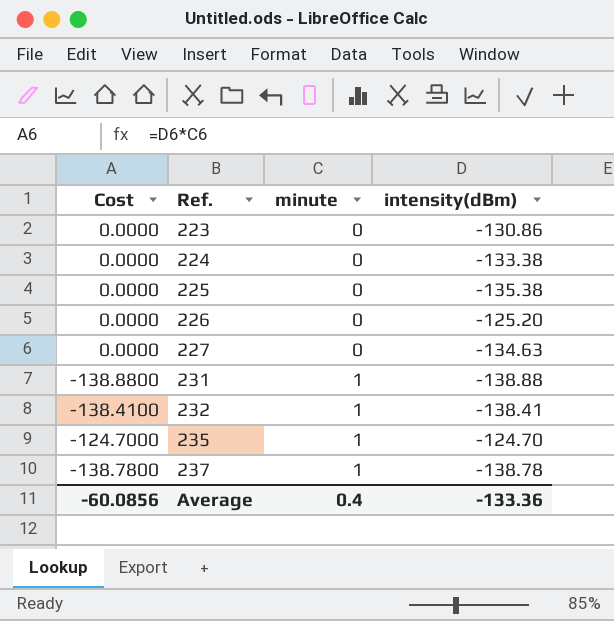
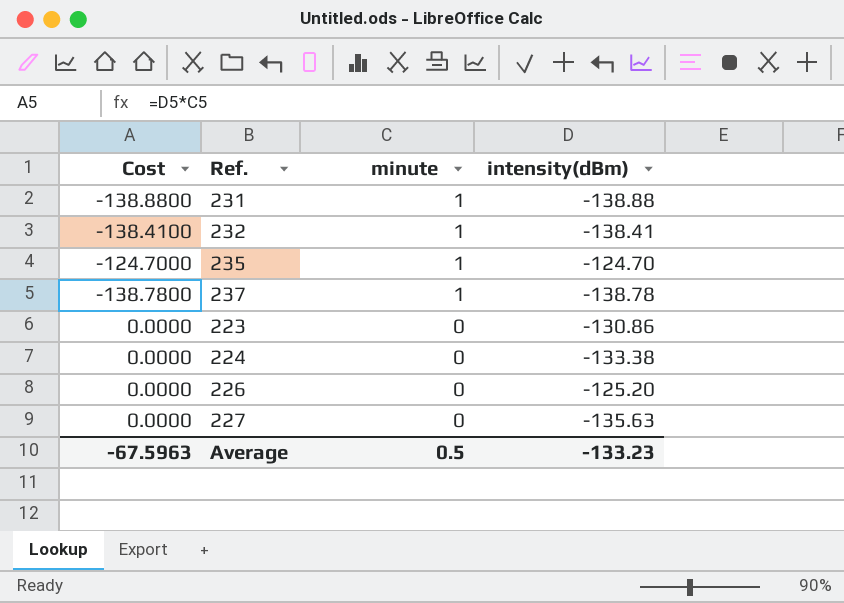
row order: Ref. ascending -> minute descending
row 225: 0.0000 | 0 | -135.38 -> none
227 | intensity(dBm): -134.63 -> -135.63
Average | Cost: -60.0856 -> -67.5963
Average | minute: 0.4 -> 0.5
Average | intensity(dBm): -133.36 -> -133.23

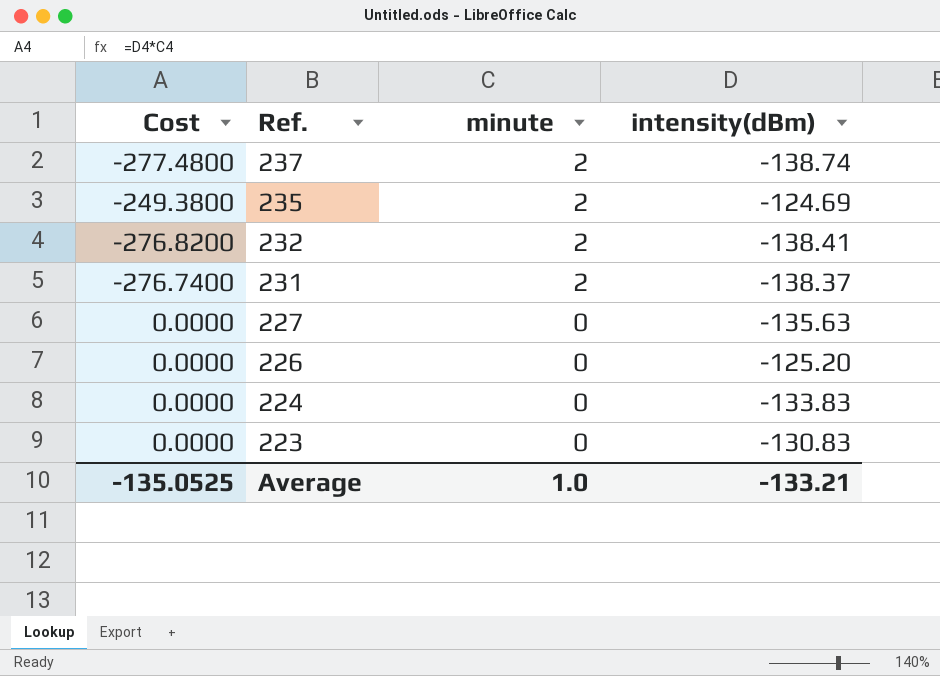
row order: minute descending -> Ref. descending
237 | Cost: -138.7800 -> -277.4800
237 | minute: 1 -> 2
237 | intensity(dBm): -138.78 -> -138.74
235 | Cost: -124.7000 -> -249.3800
235 | minute: 1 -> 2
235 | intensity(dBm): -124.70 -> -124.69
232 | Cost: -138.4100 -> -276.8200
232 | minute: 1 -> 2
231 | Cost: -138.8800 -> -276.7400
231 | minute: 1 -> 2
231 | intensity(dBm): -138.88 -> -138.37
224 | intensity(dBm): -133.38 -> -133.83
223 | intensity(dBm): -130.86 -> -130.83
Average | Cost: -67.5963 -> -135.0525
Average | minute: 0.5 -> 1.0
Average | intensity(dBm): -133.23 -> -133.21

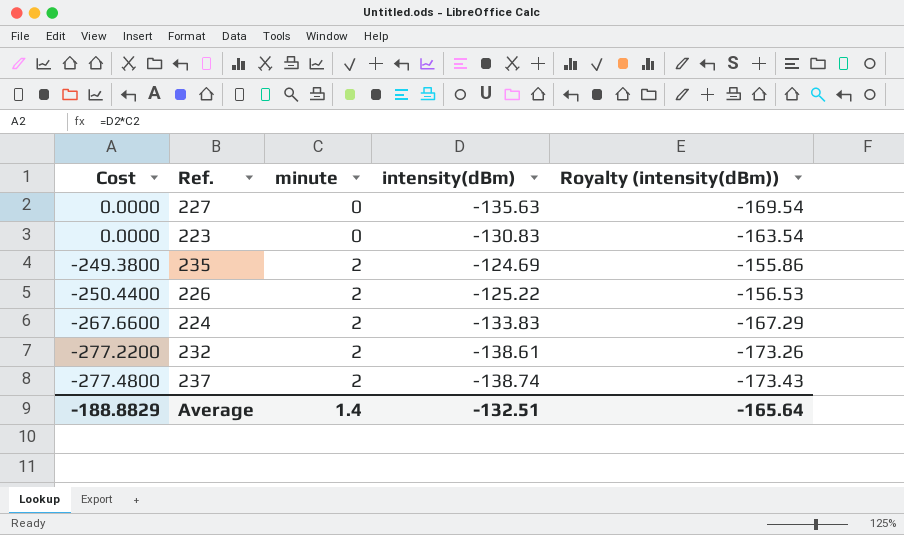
row order: Ref. descending -> Cost descending
column Royalty (intensity(dBm)) | formula: none -> [intensity(dBm)] * 1.25
row 231: -276.7400 | 2 | -138.37 -> none
226 | Cost: 0.0000 -> -250.4400
226 | minute: 0 -> 2
226 | intensity(dBm): -125.20 -> -125.22
224 | Cost: 0.0000 -> -267.6600
224 | minute: 0 -> 2
232 | Cost: -276.8200 -> -277.2200
232 | intensity(dBm): -138.41 -> -138.61
Average | Cost: -135.0525 -> -188.8829
Average | minute: 1.0 -> 1.4
Average | intensity(dBm): -133.21 -> -132.51

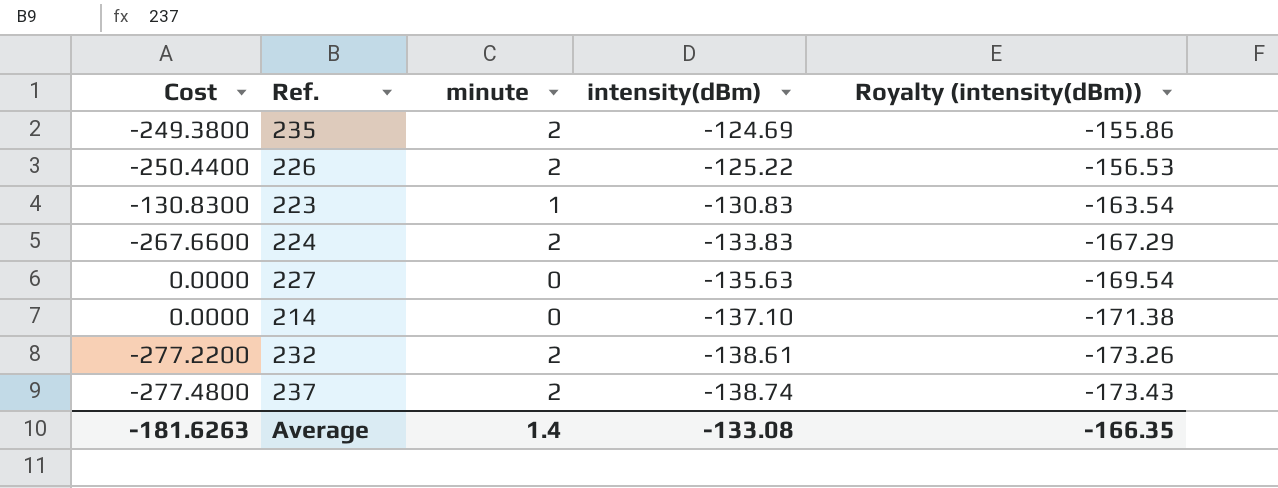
row order: Cost descending -> intensity(dBm) descending
223 | Cost: 0.0000 -> -130.8300
223 | minute: 0 -> 1
row 214: none -> 0.0000 | 0 | -137.10 | -171.38
Average | Cost: -188.8829 -> -181.6263
Average | intensity(dBm): -132.51 -> -133.08
Average | Royalty (intensity(dBm)): -165.64 -> -166.35

